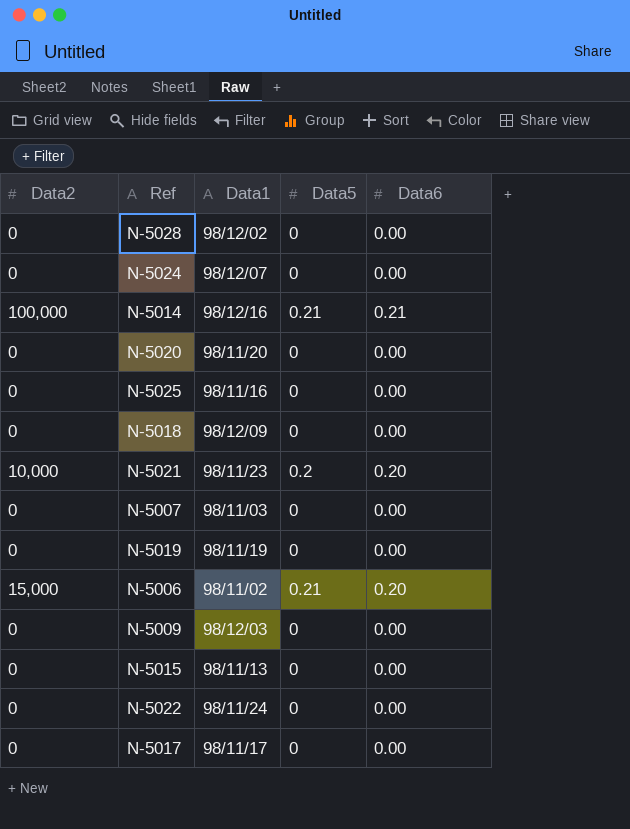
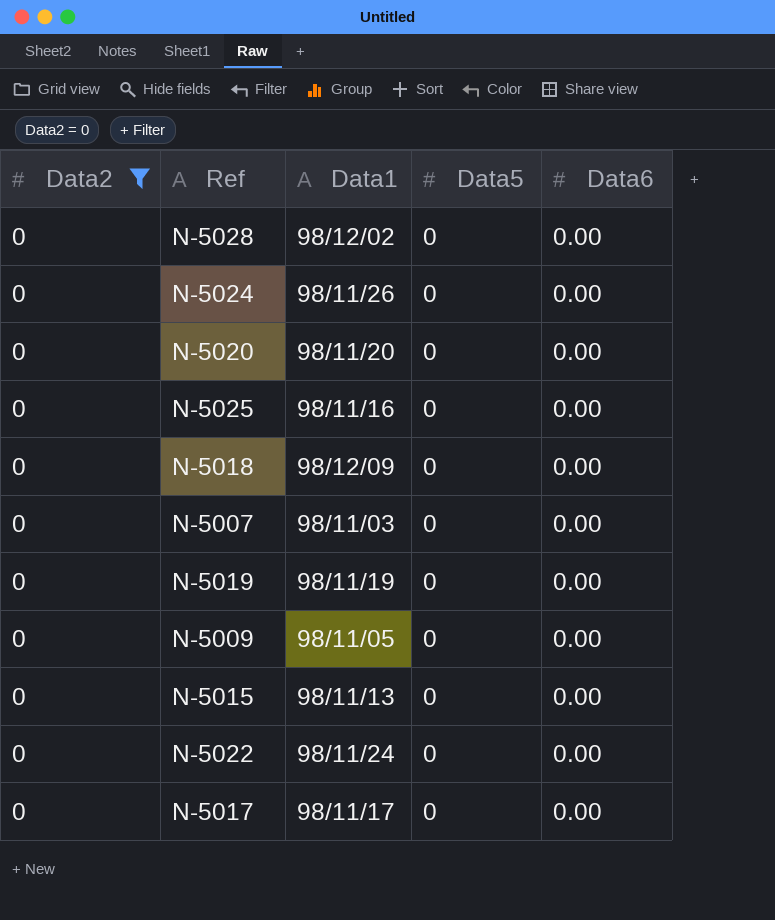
filter: none -> Data2 = 0
N-5024 | Data1: 98/12/07 -> 98/11/26
N-5009 | Data1: 98/12/03 -> 98/11/05

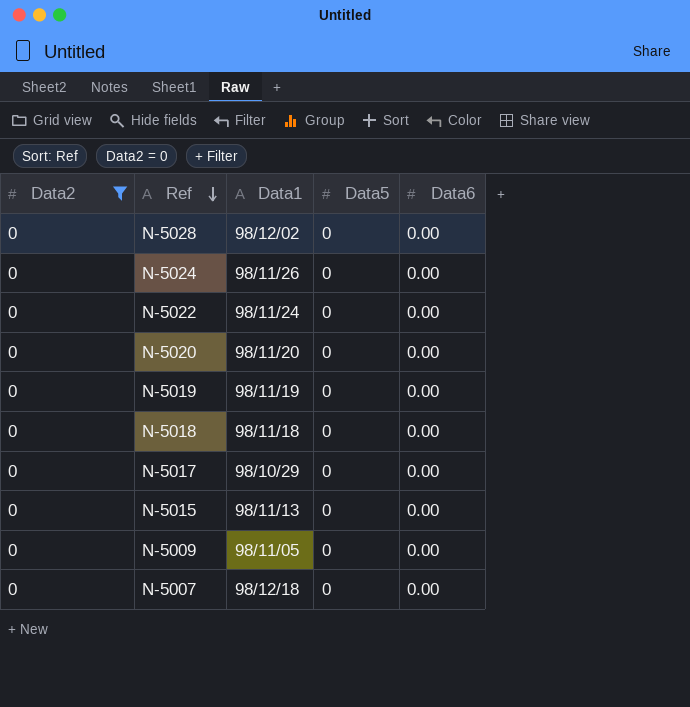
row order: none -> Ref descending
row N-5025: 0 | 98/11/16 | 0 | 0.00 -> none
N-5018 | Data1: 98/12/09 -> 98/11/18
N-5017 | Data1: 98/11/17 -> 98/10/29
N-5007 | Data1: 98/11/03 -> 98/12/18

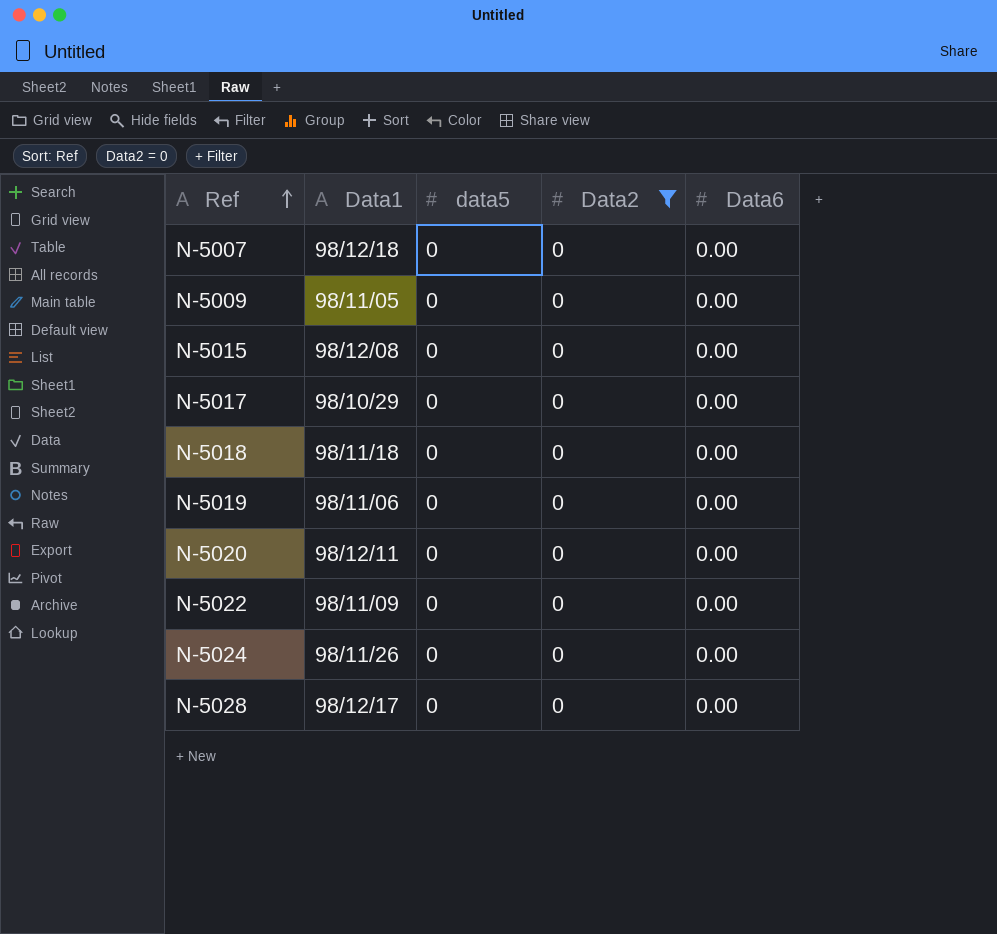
row order: Ref descending -> Ref ascending
column name: Data5 -> data5
column Data2 | position: 1 -> 4
N-5015 | Data1: 98/11/13 -> 98/12/08
N-5019 | Data1: 98/11/19 -> 98/11/06
N-5020 | Data1: 98/11/20 -> 98/12/11
N-5022 | Data1: 98/11/24 -> 98/11/09
N-5028 | Data1: 98/12/02 -> 98/12/17

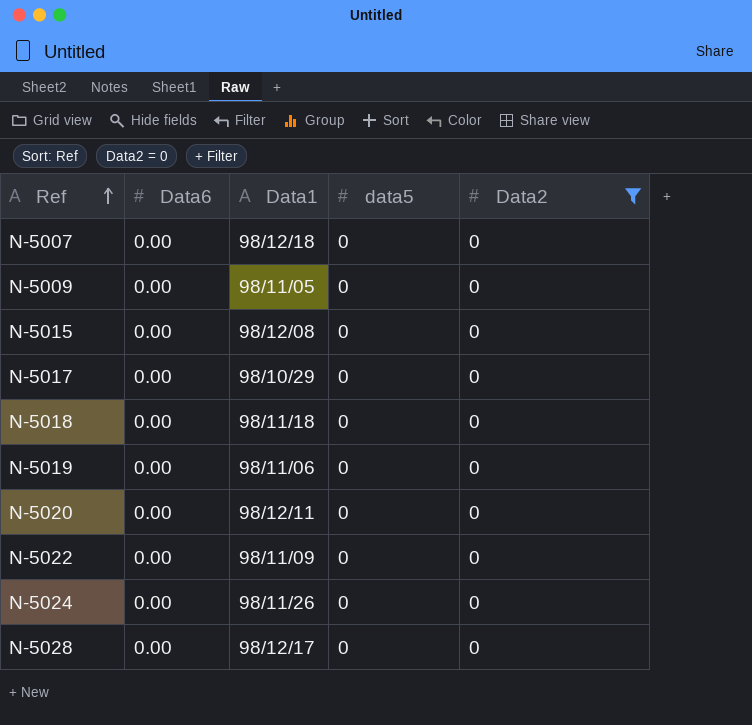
column Data6 | position: 5 -> 2

